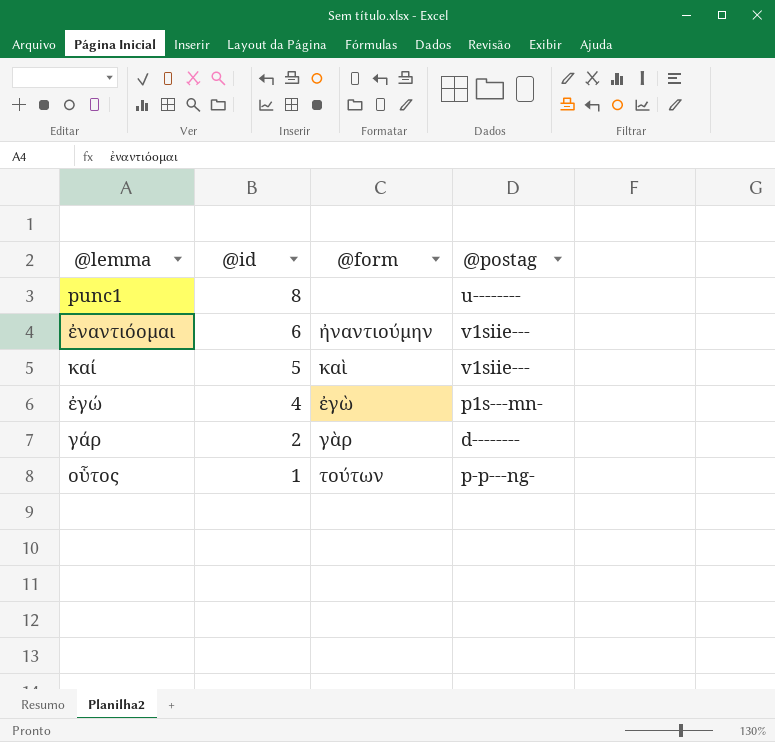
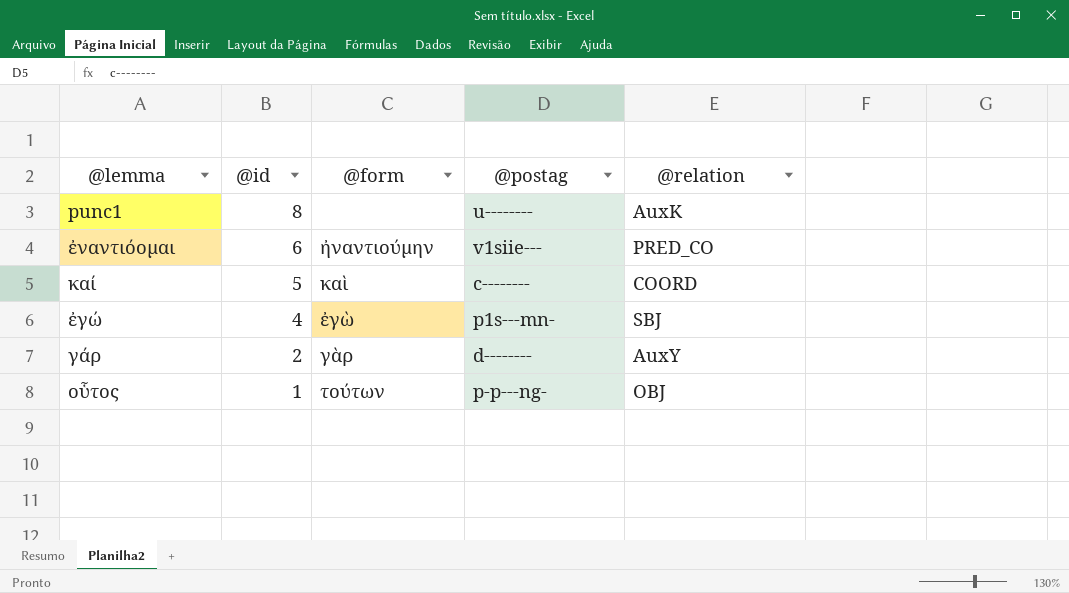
column @relation | position: none -> 5
καί | @postag: v1siie--- -> c--------

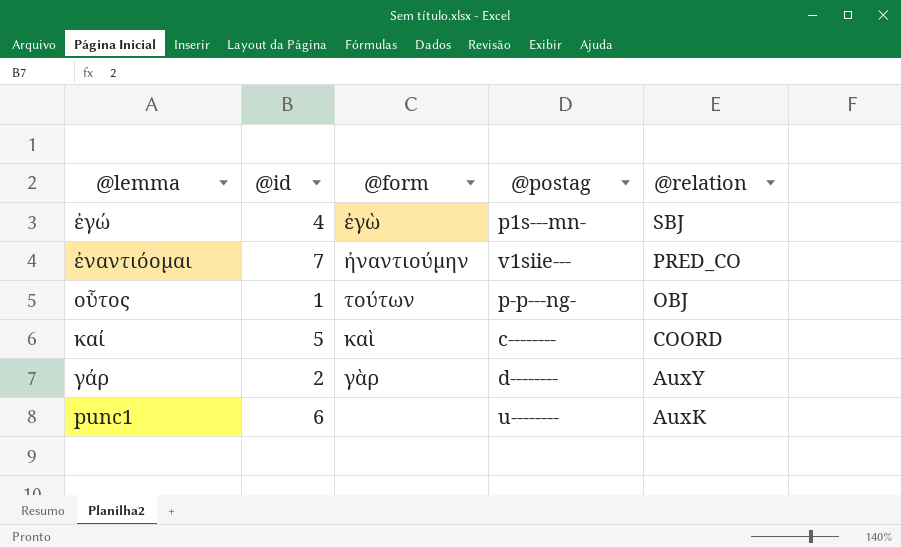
row order: @id descending -> @relation descending
ἐναντιόομαι | @id: 6 -> 7
punc1 | @id: 8 -> 6

